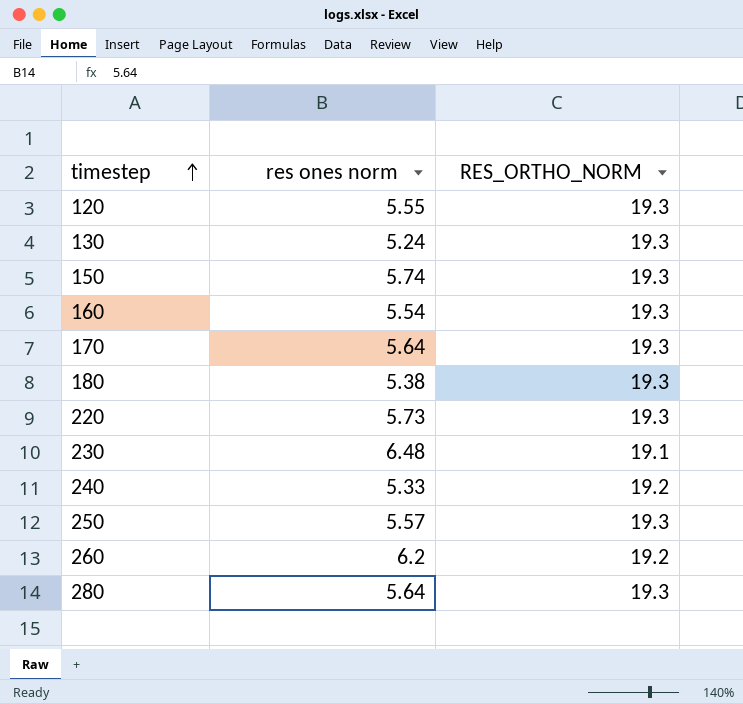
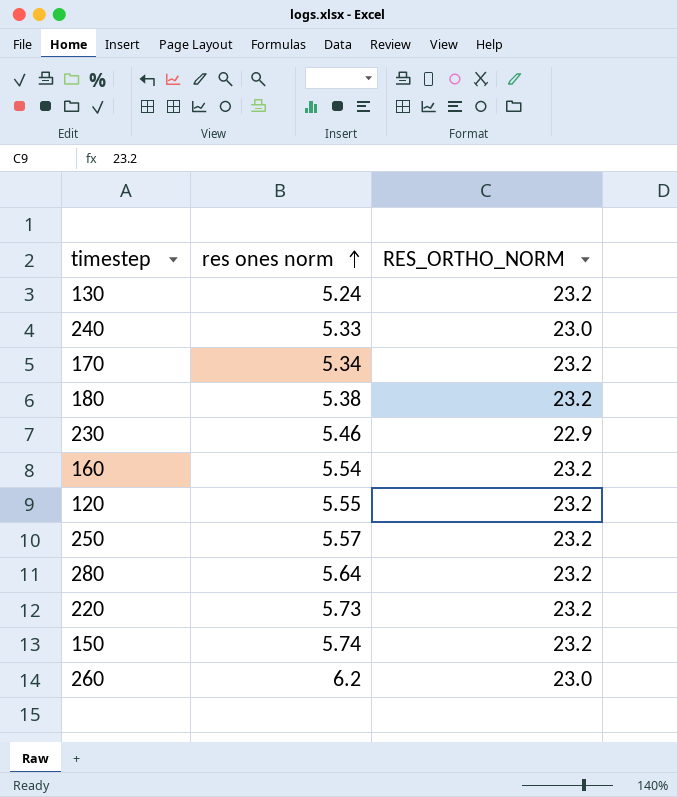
row order: timestep ascending -> res ones norm ascending
130 | RES_ORTHO_NORM: 19.3 -> 23.2
240 | RES_ORTHO_NORM: 19.2 -> 23.0
170 | res ones norm: 5.64 -> 5.34
170 | RES_ORTHO_NORM: 19.3 -> 23.2
180 | RES_ORTHO_NORM: 19.3 -> 23.2
230 | res ones norm: 6.48 -> 5.46
230 | RES_ORTHO_NORM: 19.1 -> 22.9
160 | RES_ORTHO_NORM: 19.3 -> 23.2
120 | RES_ORTHO_NORM: 19.3 -> 23.2
250 | RES_ORTHO_NORM: 19.3 -> 23.2
280 | RES_ORTHO_NORM: 19.3 -> 23.2
220 | RES_ORTHO_NORM: 19.3 -> 23.2
150 | RES_ORTHO_NORM: 19.3 -> 23.2
260 | RES_ORTHO_NORM: 19.2 -> 23.0

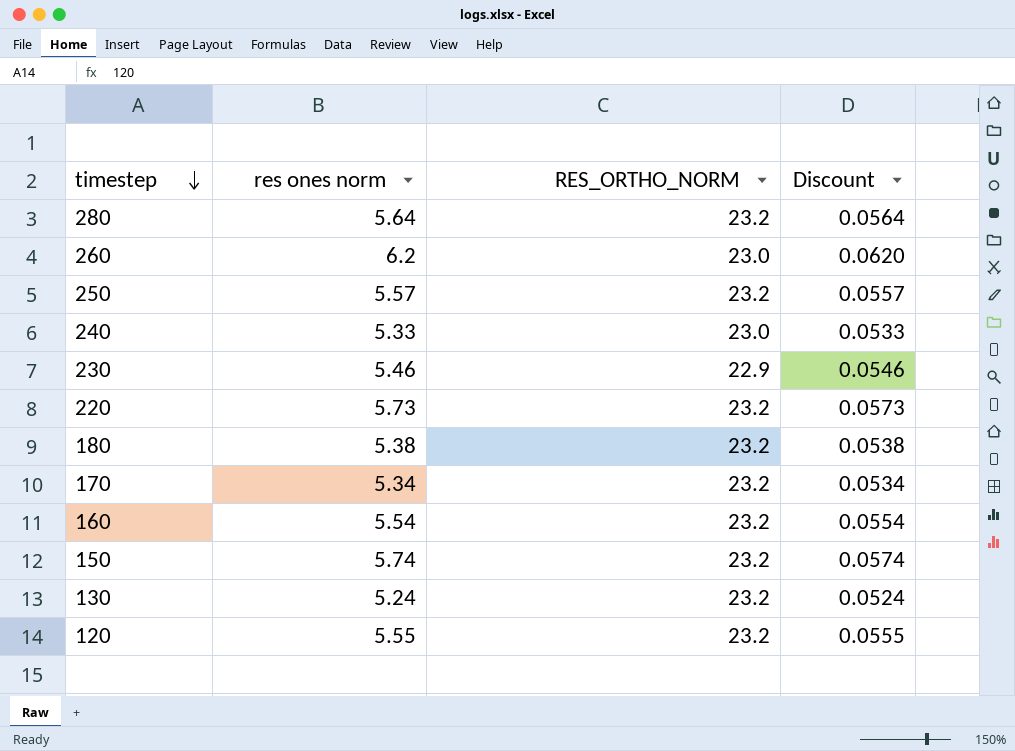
row order: res ones norm ascending -> timestep descending
column Discount | formula: none -> [res ones norm] * 0.01

